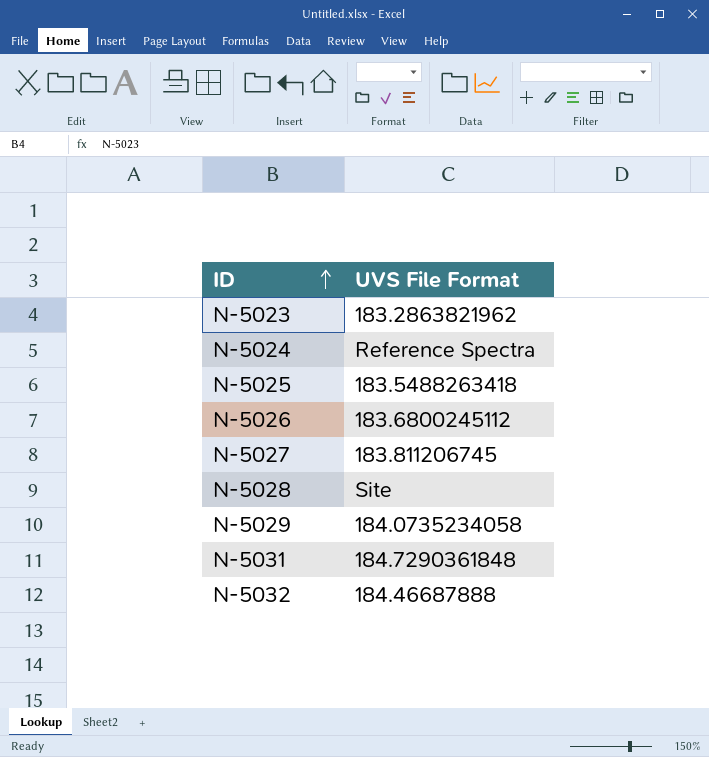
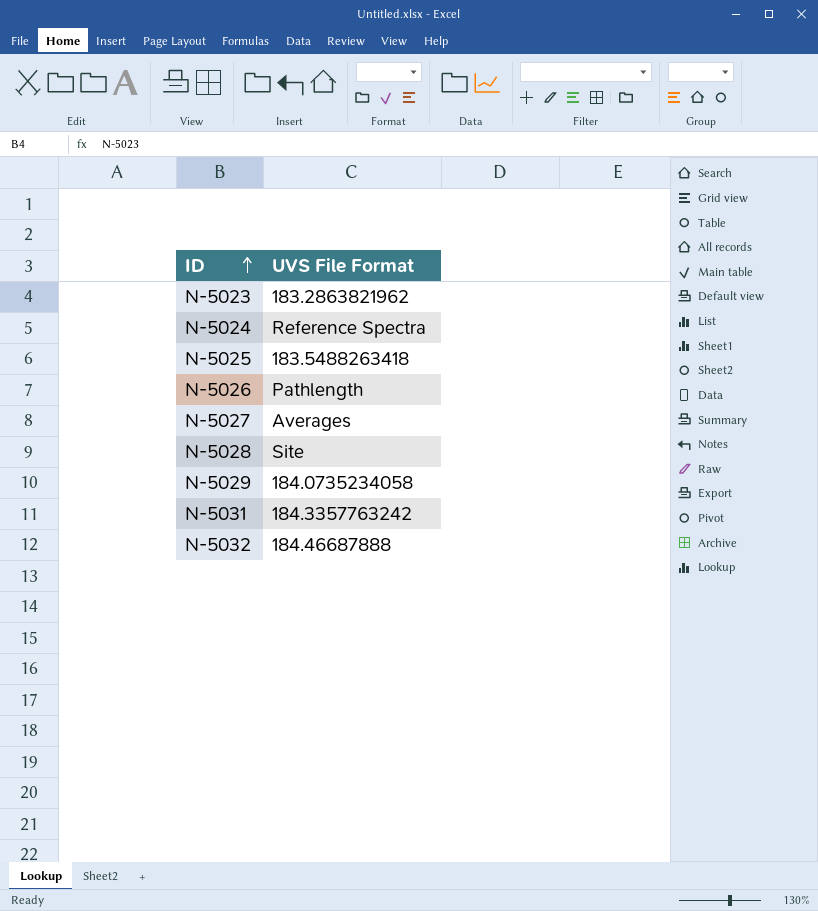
N-5026 | UVS File Format: 183.6800245112 -> Pathlength
N-5027 | UVS File Format: 183.811206745 -> Averages
N-5031 | UVS File Format: 184.7290361848 -> 184.3357763242

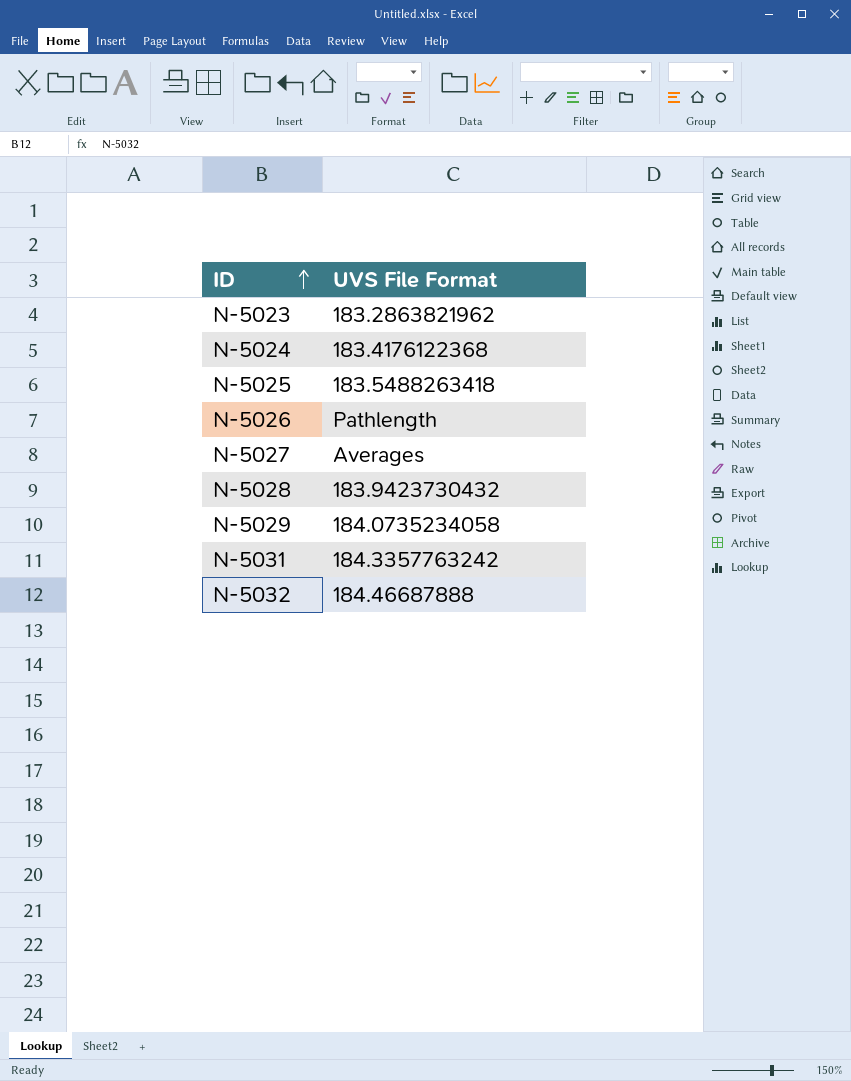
N-5024 | UVS File Format: Reference Spectra -> 183.4176122368
N-5028 | UVS File Format: Site -> 183.9423730432

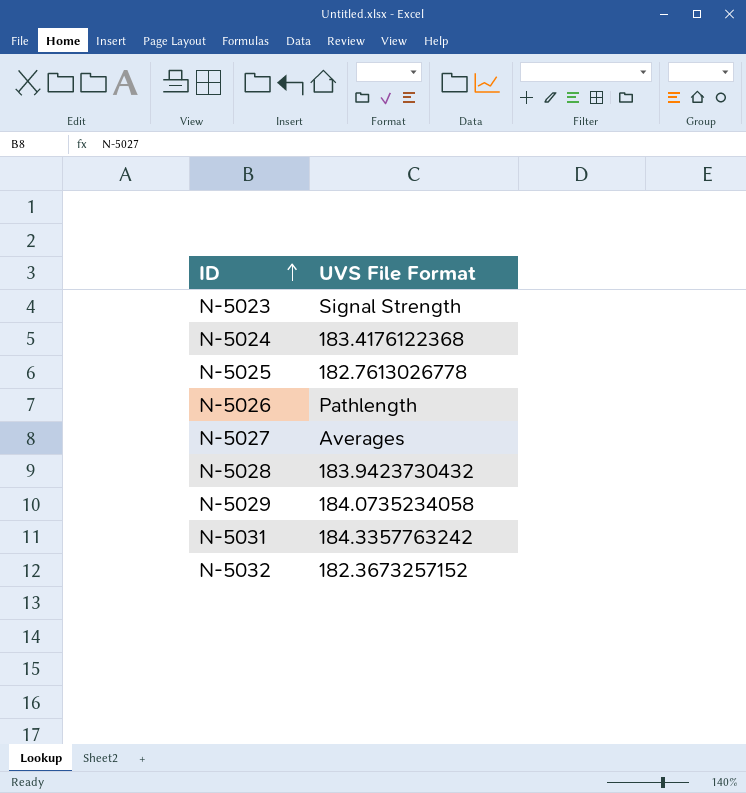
N-5023 | UVS File Format: 183.2863821962 -> Signal Strength
N-5025 | UVS File Format: 183.5488263418 -> 182.7613026778
N-5032 | UVS File Format: 184.46687888 -> 182.3673257152

